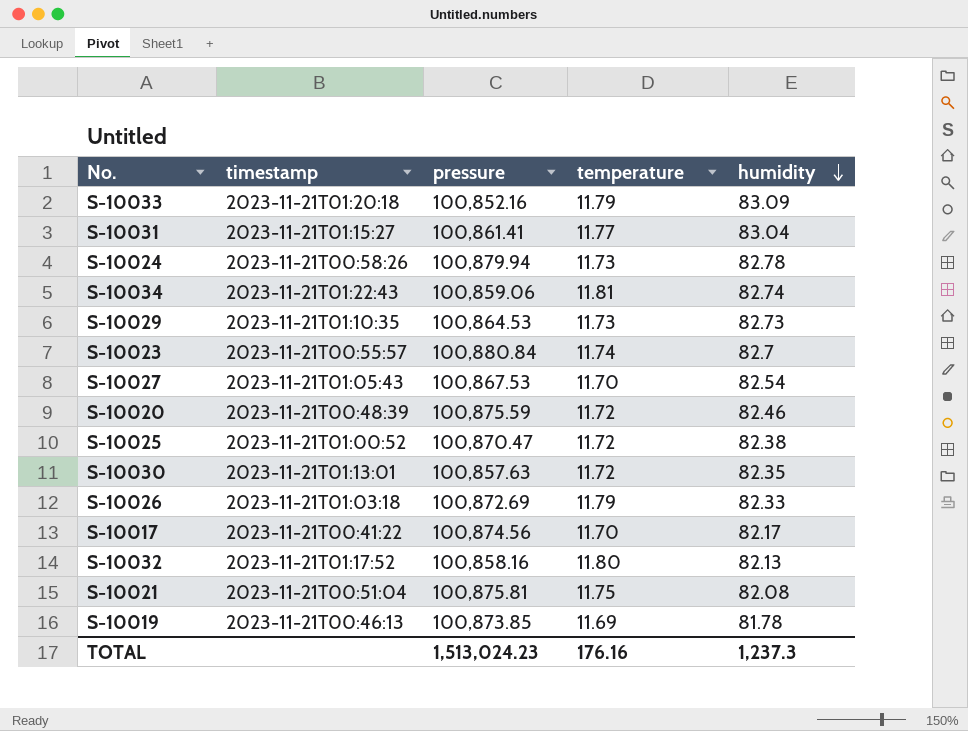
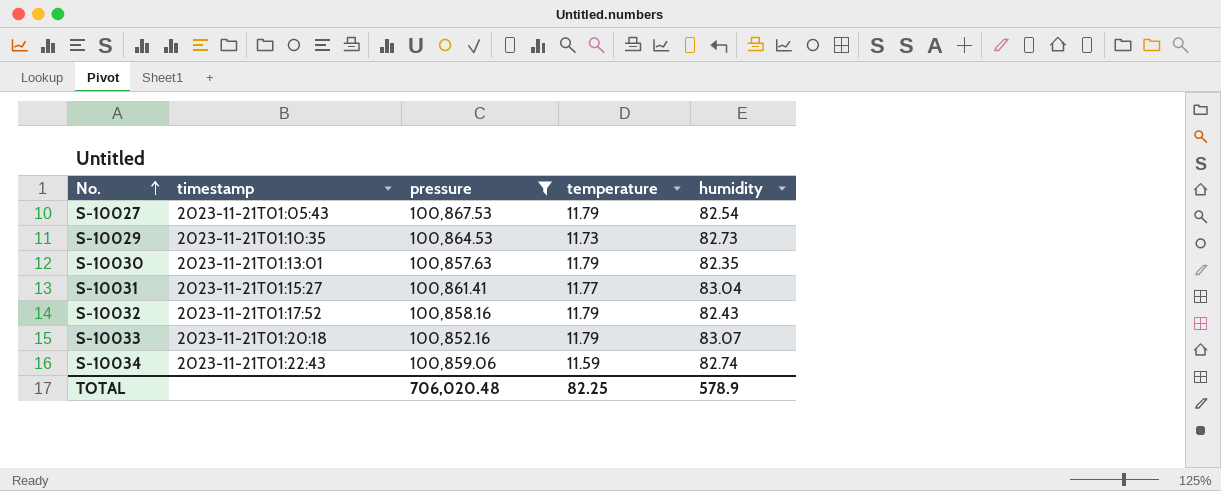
filter: none -> pressure <= 100,867.53
row order: humidity descending -> No. ascending
S-10027 | temperature: 11.70 -> 11.79
S-10030 | temperature: 11.72 -> 11.79
S-10032 | temperature: 11.80 -> 11.79
S-10032 | humidity: 82.13 -> 82.43
S-10033 | humidity: 83.09 -> 83.07
S-10034 | temperature: 11.81 -> 11.59
TOTAL | pressure: 1,513,024.23 -> 706,020.48
TOTAL | temperature: 176.16 -> 82.25
TOTAL | humidity: 1,237.3 -> 578.9

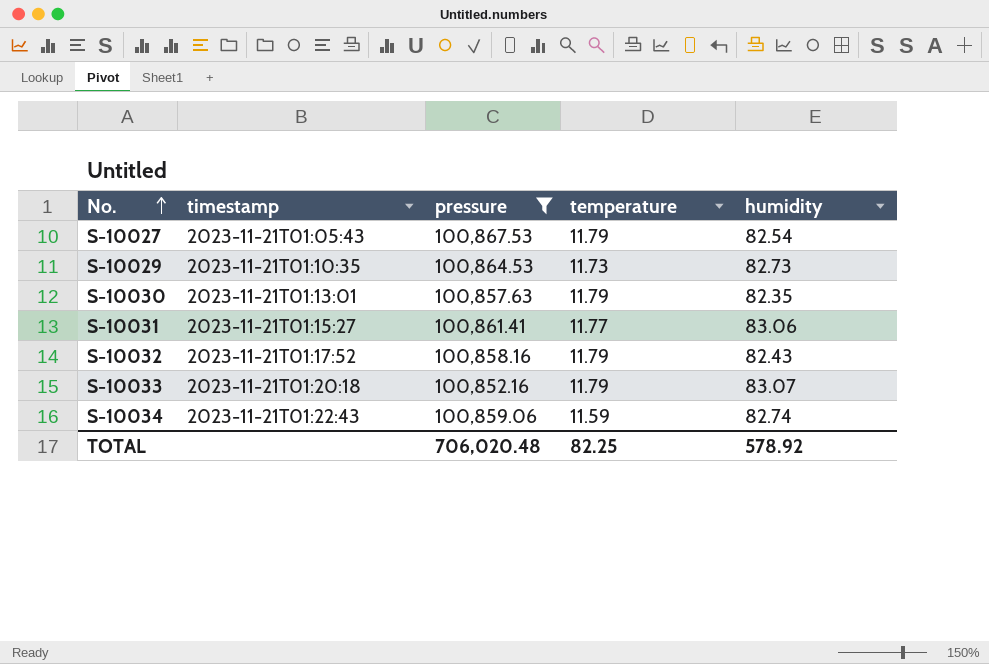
S-10031 | humidity: 83.04 -> 83.06
TOTAL | humidity: 578.9 -> 578.92

